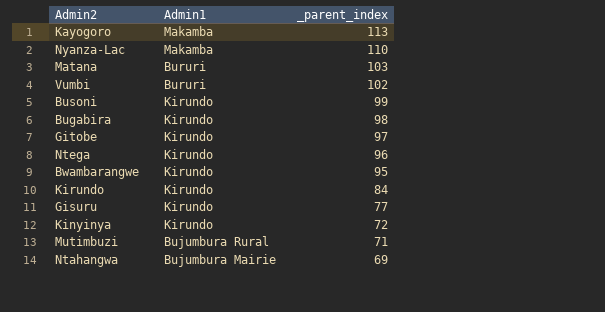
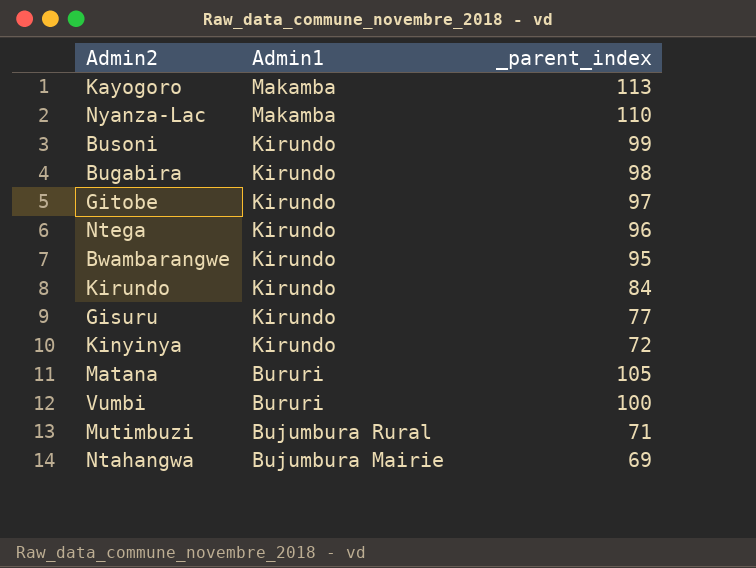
row order: _parent_index descending -> Admin1 descending
Matana | _parent_index: 103 -> 105
Vumbi | _parent_index: 102 -> 100

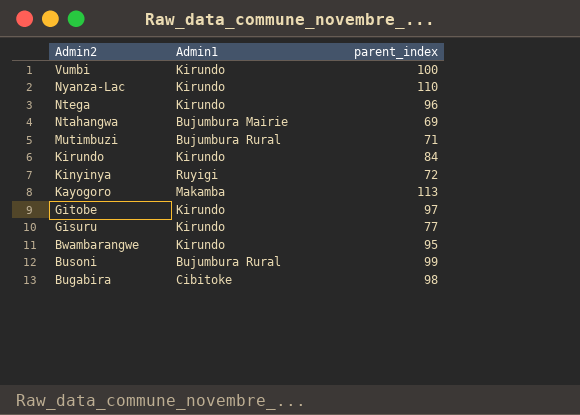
row order: Admin1 descending -> Admin2 descending
column name: _parent_index -> parent_index
row Matana: Bururi | 105 -> none
Vumbi | Admin1: Bururi -> Kirundo
Nyanza-Lac | Admin1: Makamba -> Kirundo
Kinyinya | Admin1: Kirundo -> Ruyigi
Busoni | Admin1: Kirundo -> Bujumbura Rural
Bugabira | Admin1: Kirundo -> Cibitoke

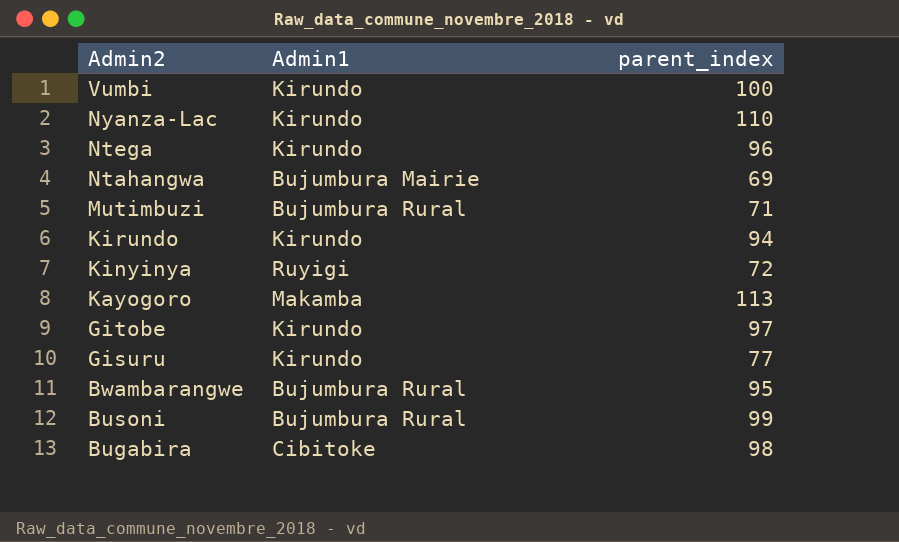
Kirundo | parent_index: 84 -> 94
Bwambarangwe | Admin1: Kirundo -> Bujumbura Rural

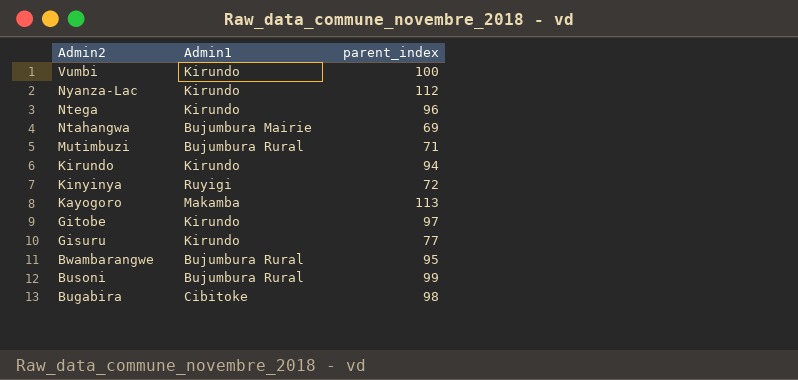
Nyanza-Lac | parent_index: 110 -> 112

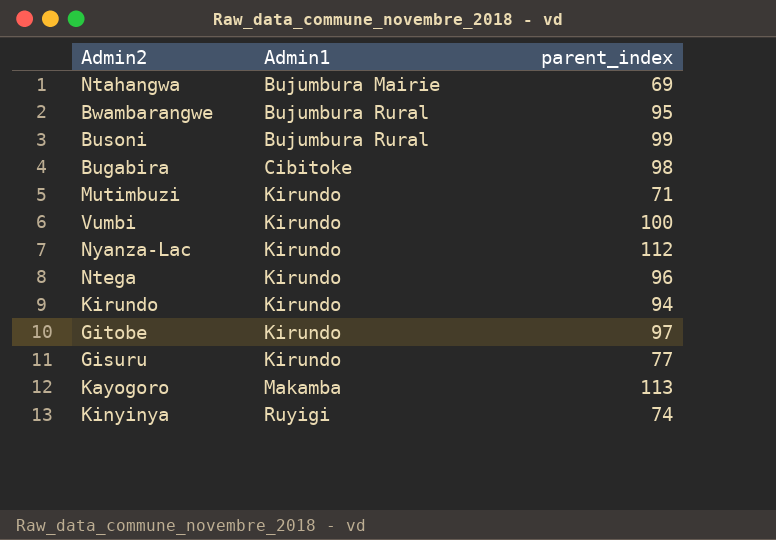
row order: Admin2 descending -> Admin1 ascending
Mutimbuzi | Admin1: Bujumbura Rural -> Kirundo
Kinyinya | parent_index: 72 -> 74

